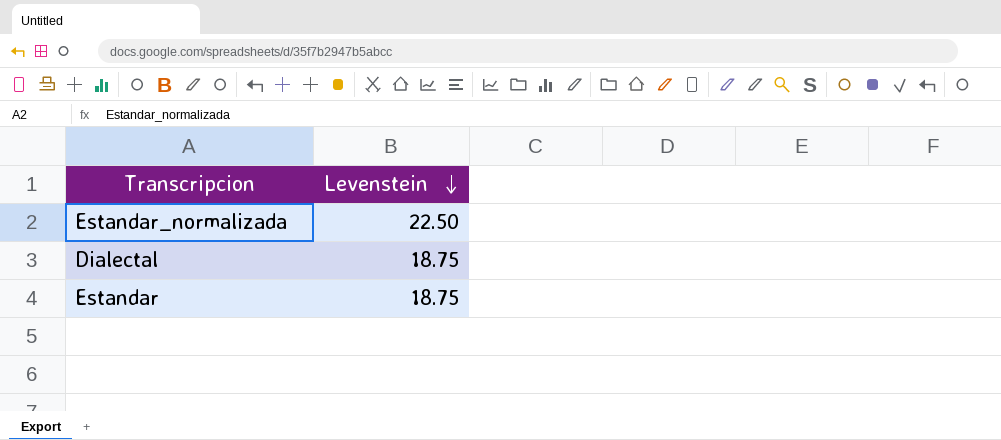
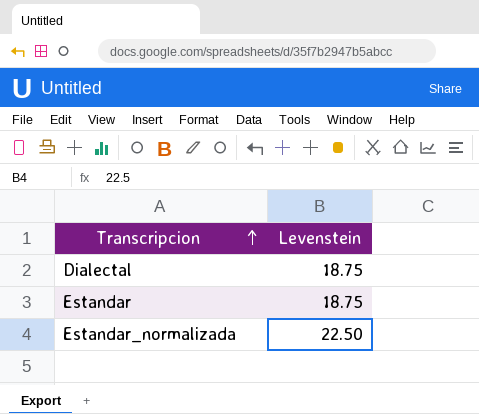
row order: Levenstein descending -> Transcripcion ascending

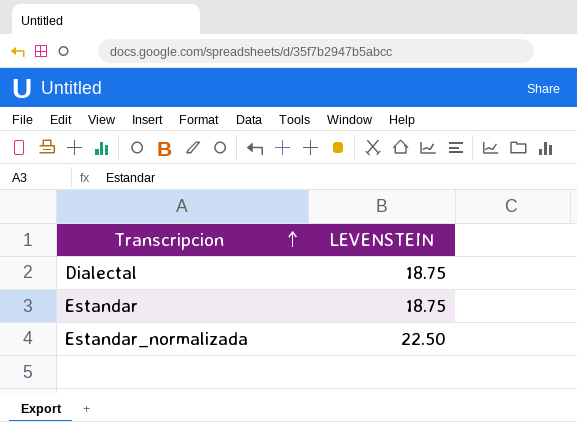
column name: Levenstein -> LEVENSTEIN

